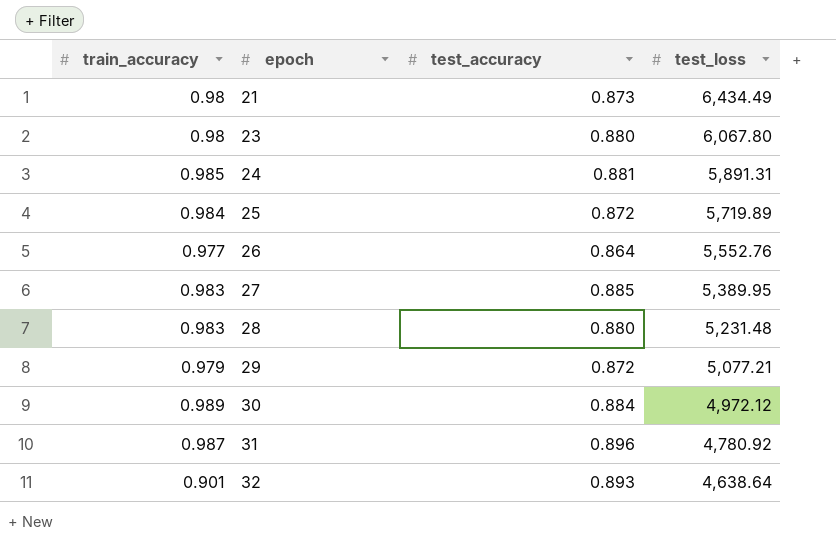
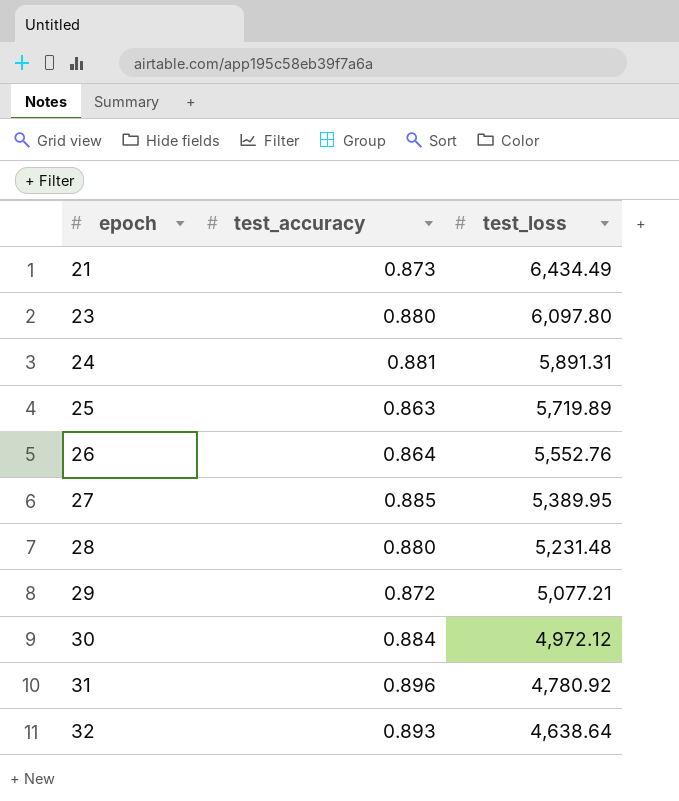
column train_accuracy | position: 1 -> none
23 | test_loss: 6,067.80 -> 6,097.80
25 | test_accuracy: 0.872 -> 0.863

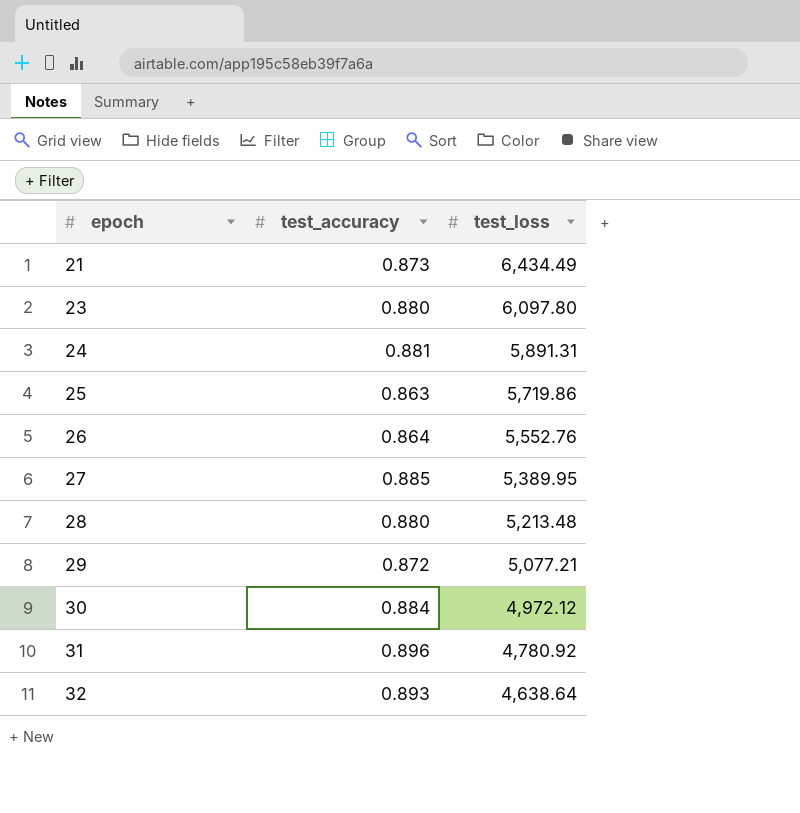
25 | test_loss: 5,719.89 -> 5,719.86
28 | test_loss: 5,231.48 -> 5,213.48

